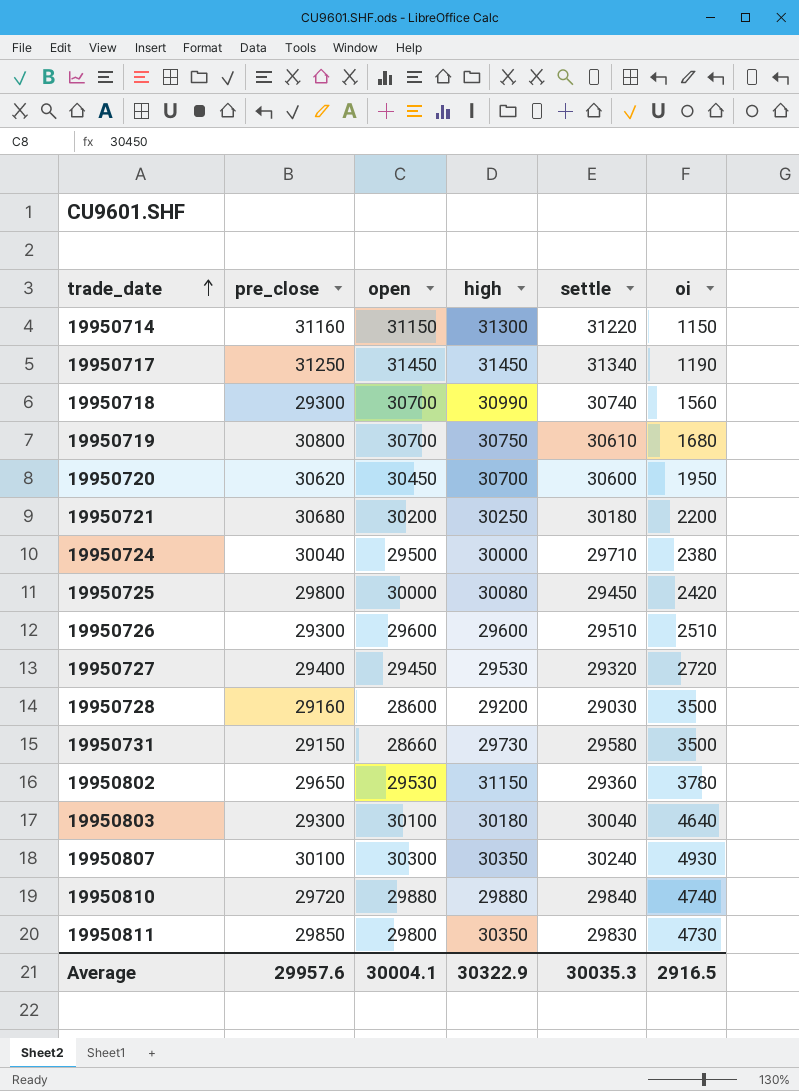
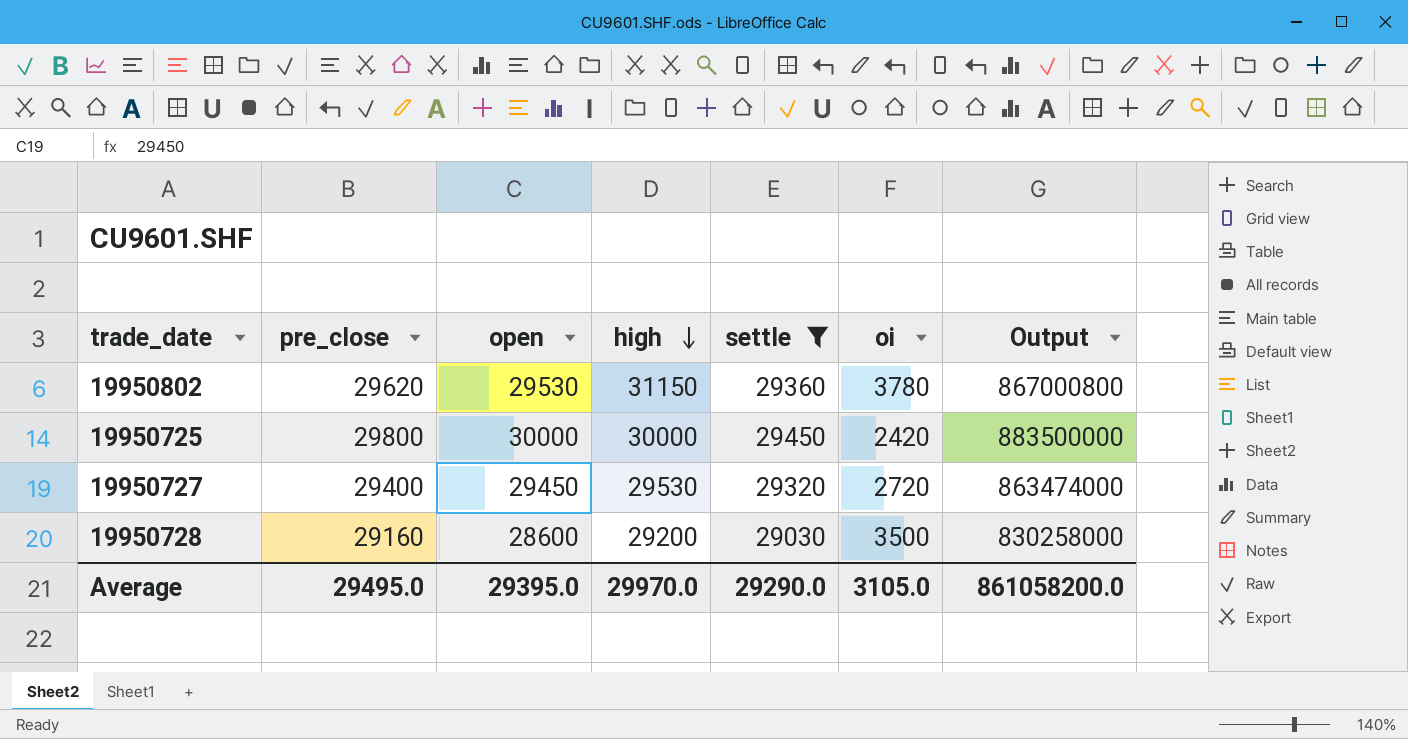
filter: none -> settle <= 29450
row order: trade_date ascending -> high descending
column Output | formula: none -> [open] * [settle]
19950802 | pre_close: 29650 -> 29620
19950725 | high: 30080 -> 30000
Average | pre_close: 29957.6 -> 29495.0
Average | open: 30004.1 -> 29395.0
Average | high: 30322.9 -> 29970.0
Average | settle: 30035.3 -> 29290.0
Average | oi: 2916.5 -> 3105.0

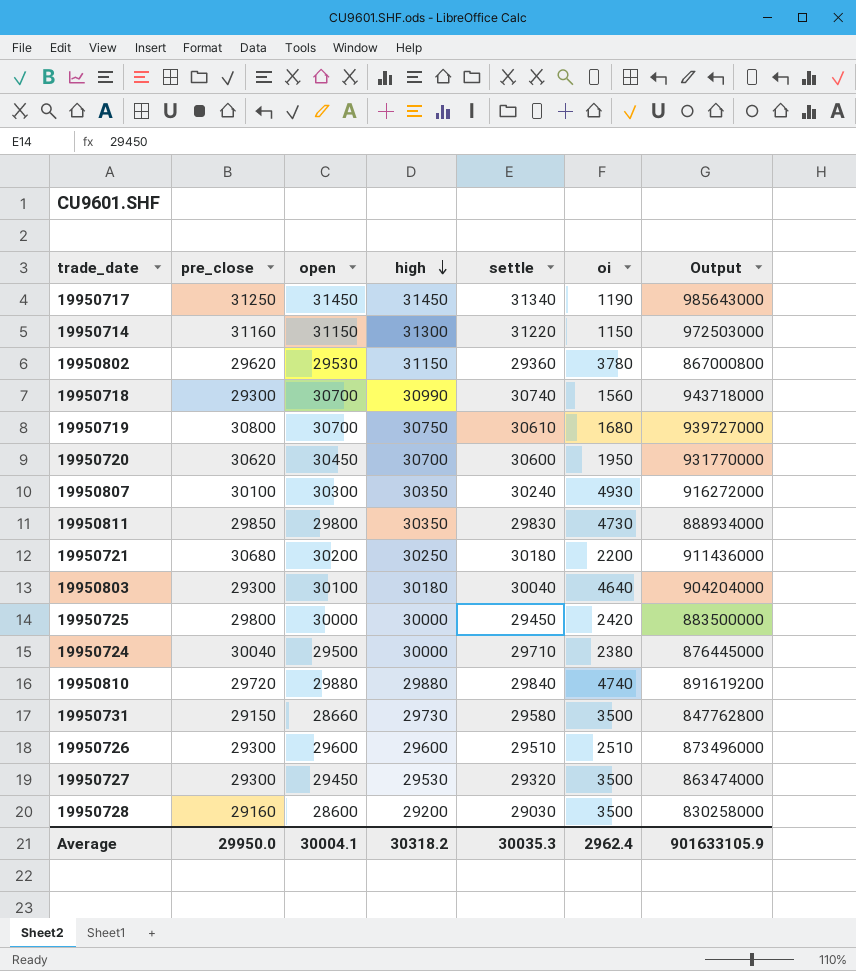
filter: settle <= 29450 -> none
19950727 | pre_close: 29400 -> 29300
19950727 | oi: 2720 -> 3500
Average | pre_close: 29495.0 -> 29950.0
Average | open: 29395.0 -> 30004.1
Average | high: 29970.0 -> 30318.2
Average | settle: 29290.0 -> 30035.3
Average | oi: 3105.0 -> 2962.4
Average | Output: 861058200.0 -> 901633105.9

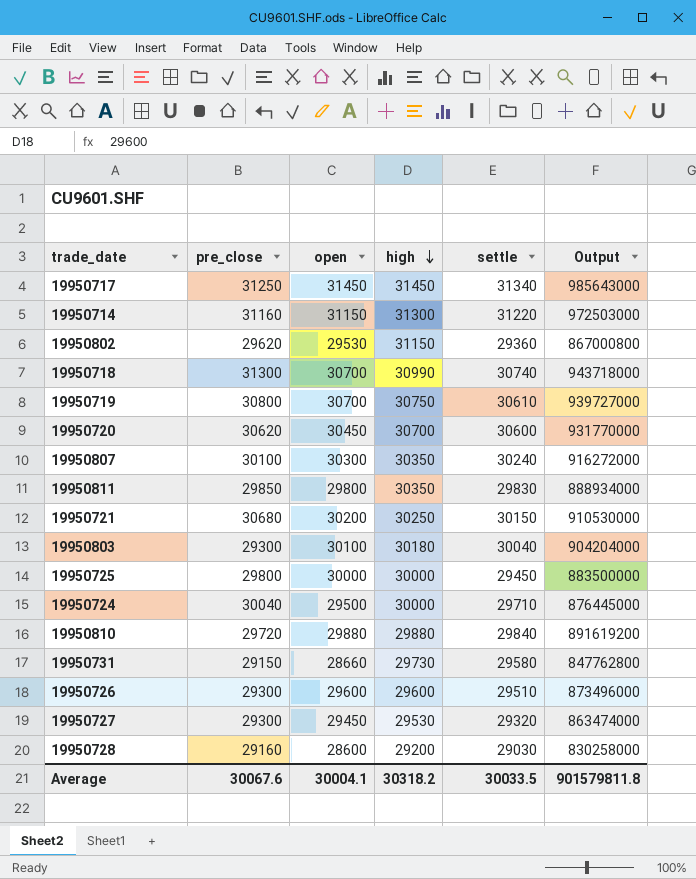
column oi | position: 6 -> none
19950718 | pre_close: 29300 -> 31300
19950721 | settle: 30180 -> 30150
19950721 | Output: 911436000 -> 910530000
Average | pre_close: 29950.0 -> 30067.6
Average | settle: 30035.3 -> 30033.5
Average | Output: 901633105.9 -> 901579811.8

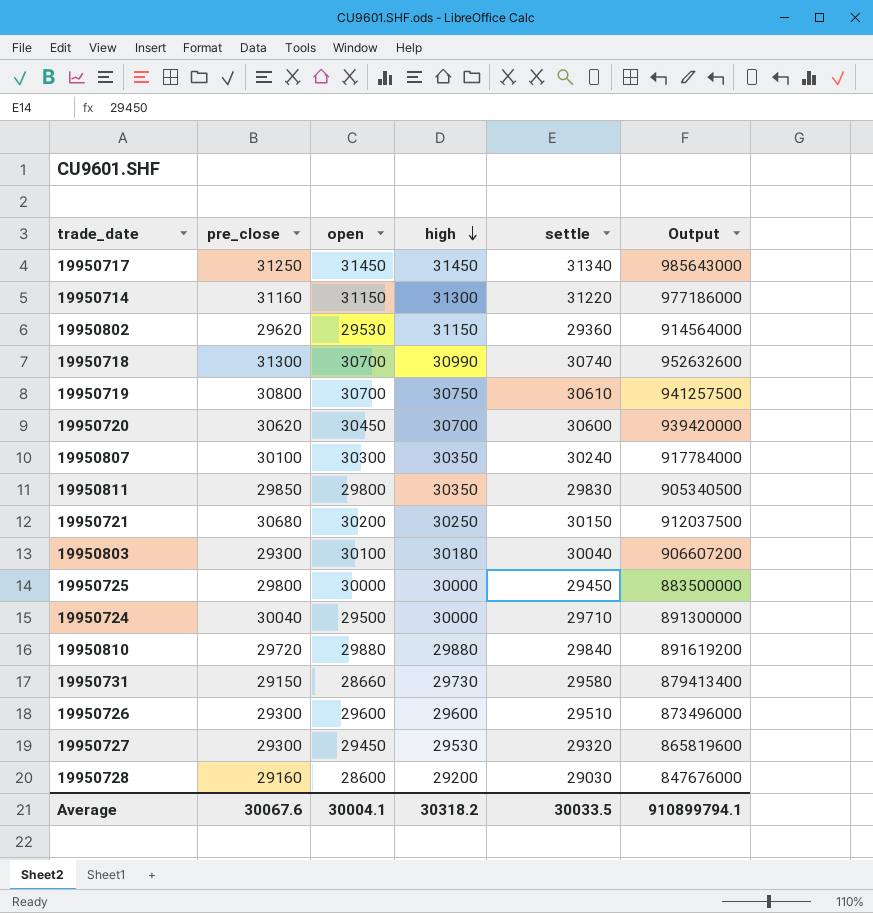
column Output | formula: [open] * [settle] -> [high] * [settle]
Average | Output: 901579811.8 -> 910899794.1

